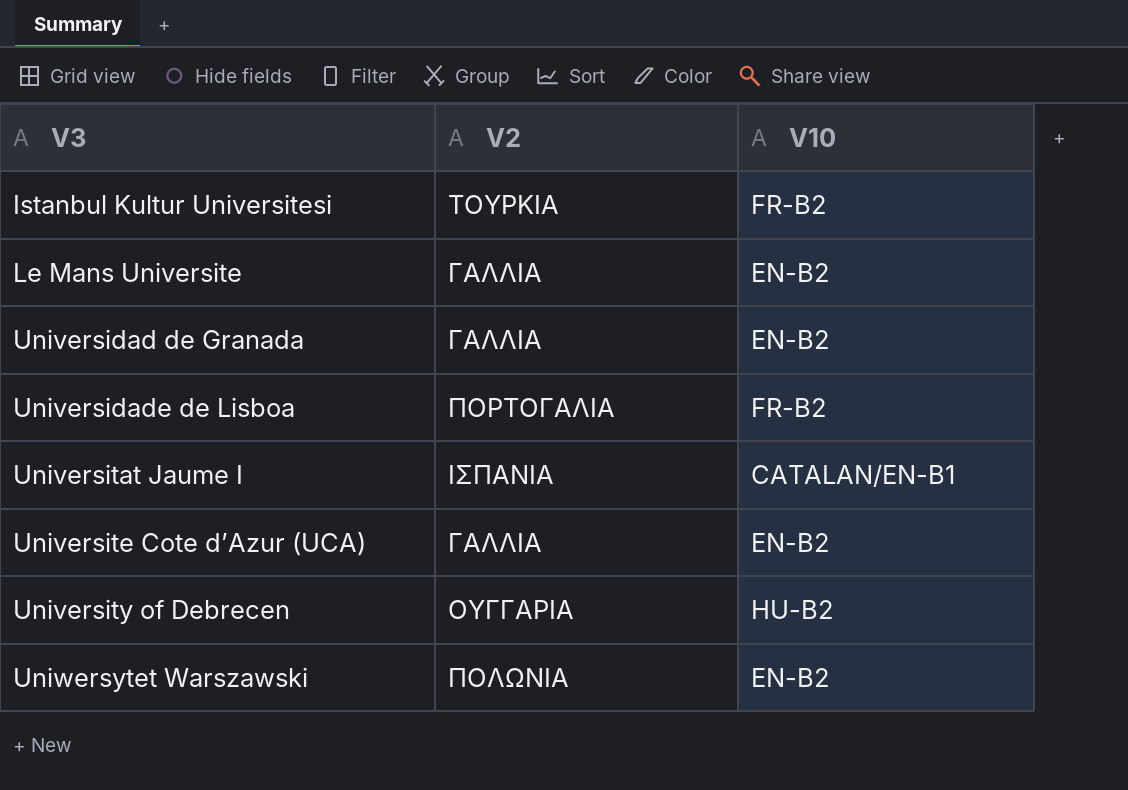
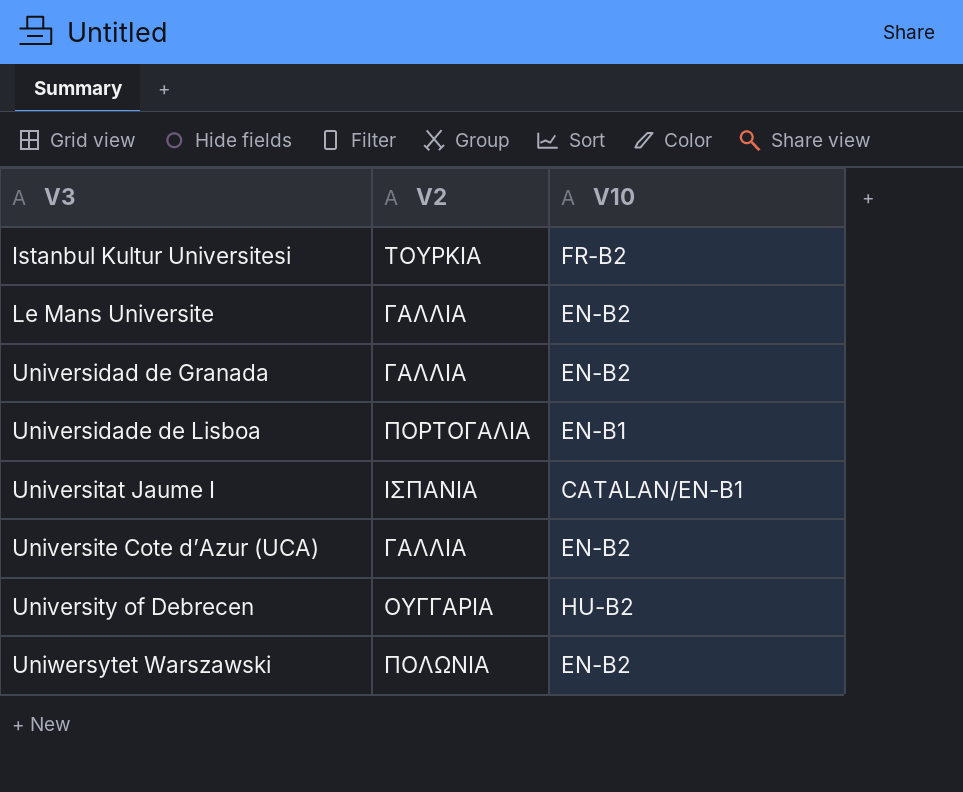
Universidade de Lisboa | V10: FR-B2 -> EN-B1

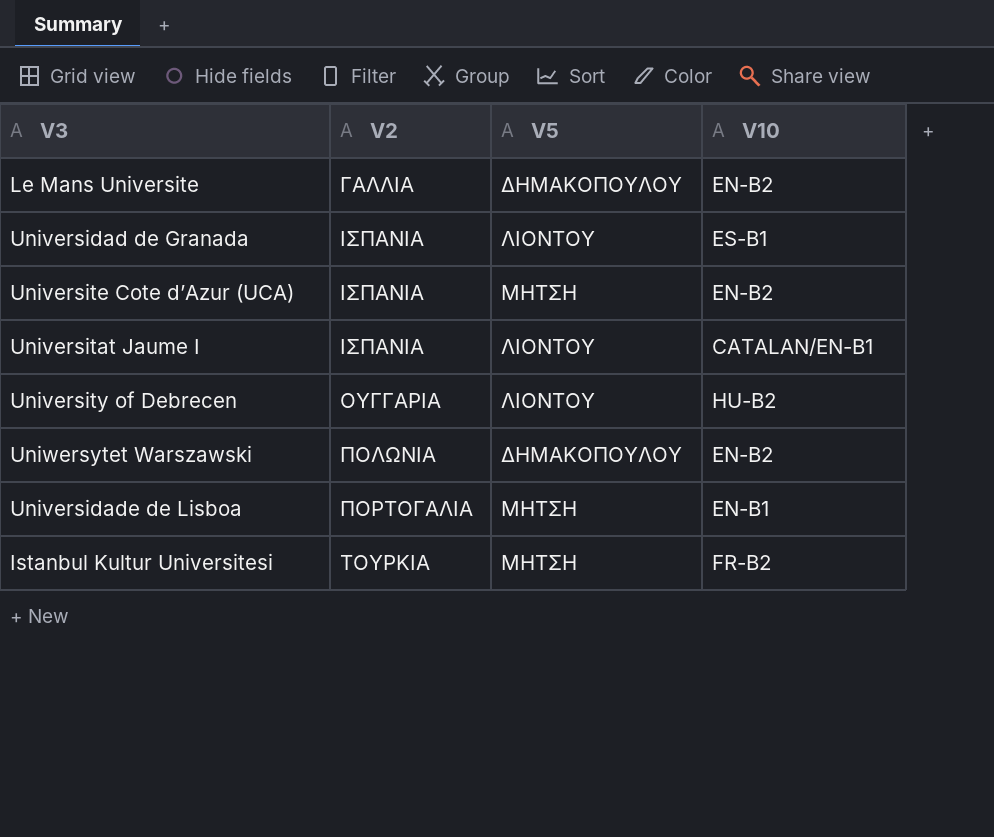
row order: V3 ascending -> V2 ascending
column V5 | position: none -> 3
Universidad de Granada | V2: ΓΑΛΛΙΑ -> ΙΣΠΑΝΙΑ
Universidad de Granada | V10: EN-B2 -> ES-B1
Universite Cote d’Azur (UCA) | V2: ΓΑΛΛΙΑ -> ΙΣΠΑΝΙΑ

